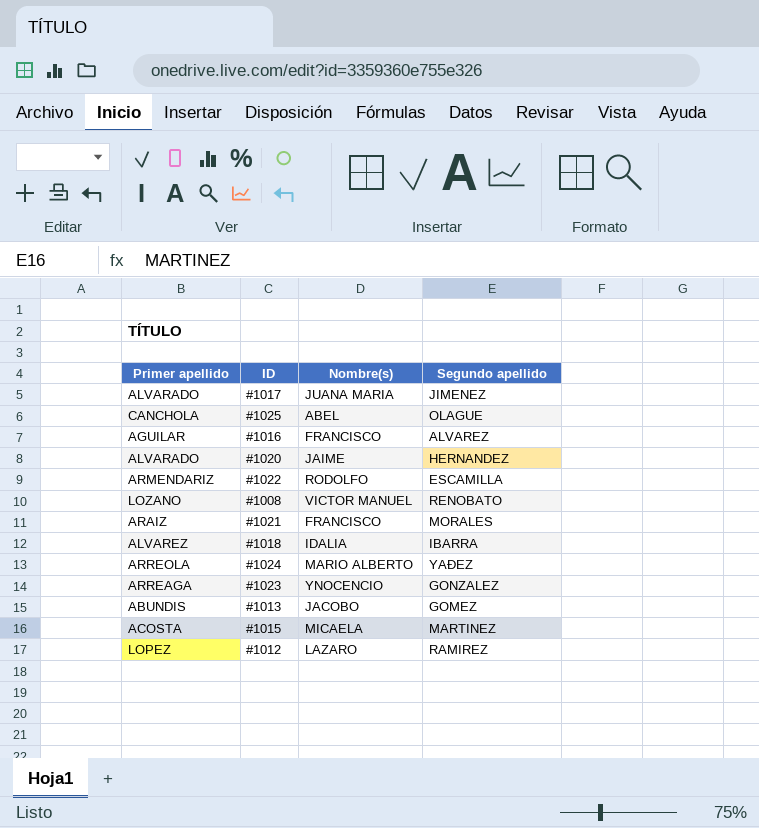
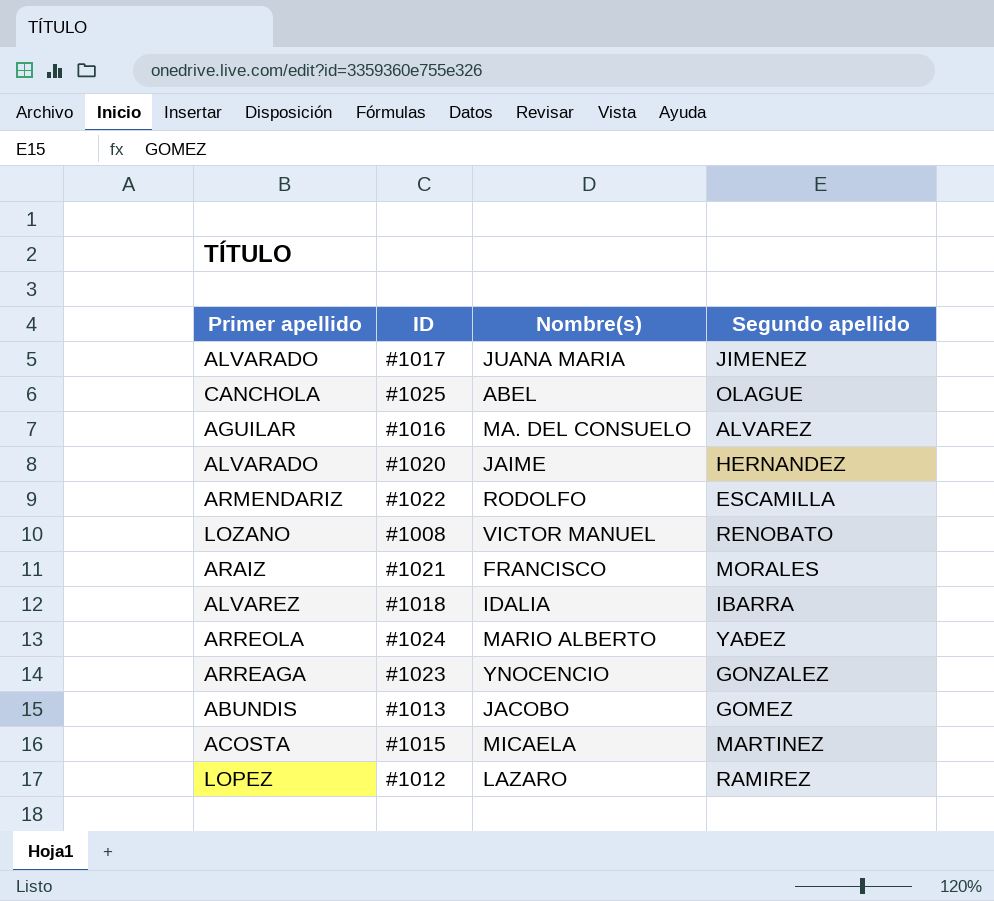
#1016 | Nombre(s): FRANCISCO -> MA. DEL CONSUELO

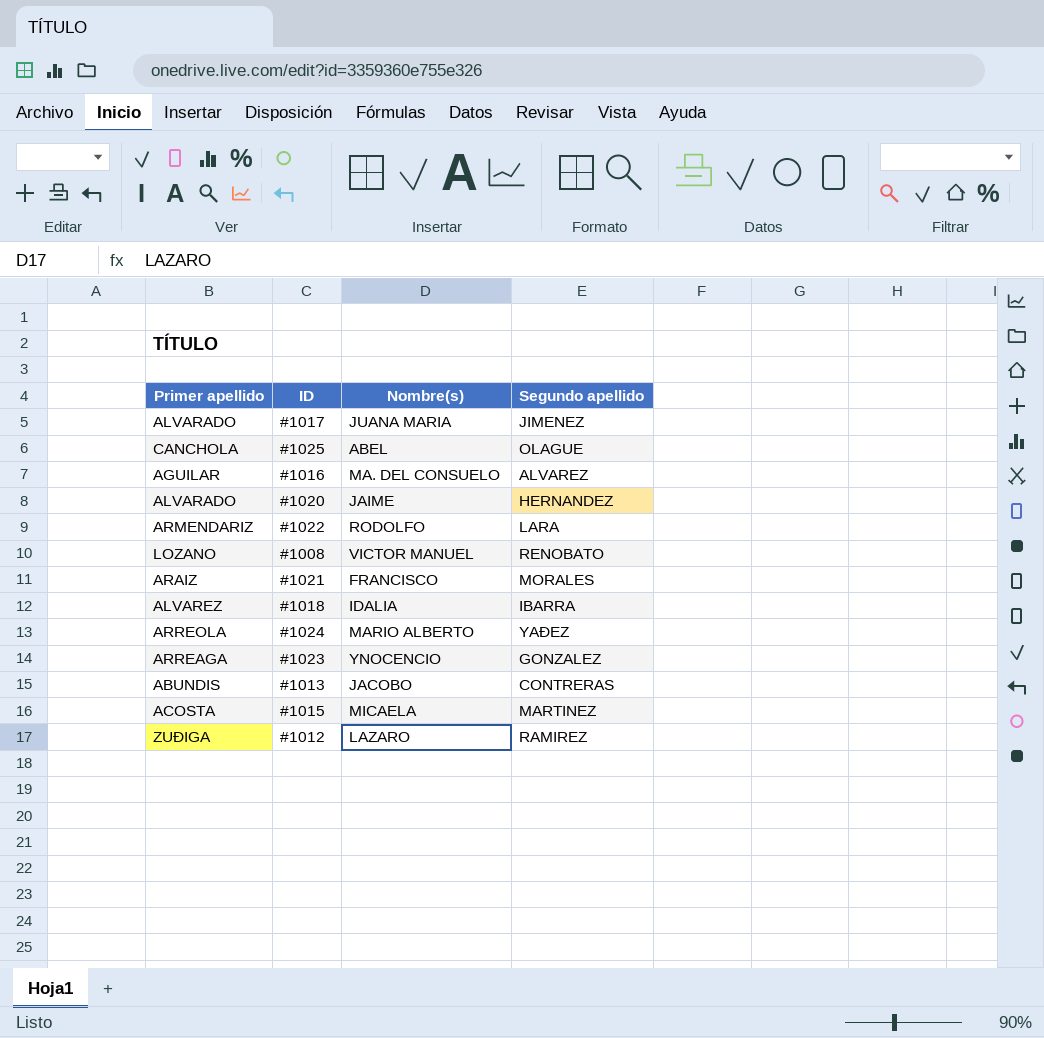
#1022 | Segundo apellido: ESCAMILLA -> LARA
#1013 | Segundo apellido: GOMEZ -> CONTRERAS
#1012 | Primer apellido: LOPEZ -> ZUÐIGA

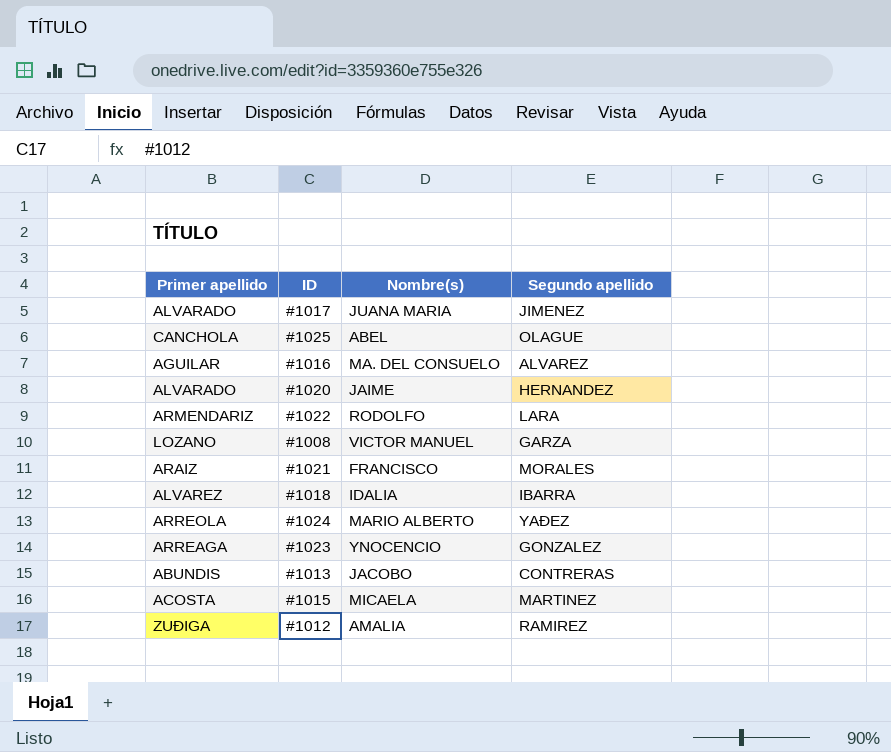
#1008 | Segundo apellido: RENOBATO -> GARZA
#1012 | Nombre(s): LAZARO -> AMALIA

